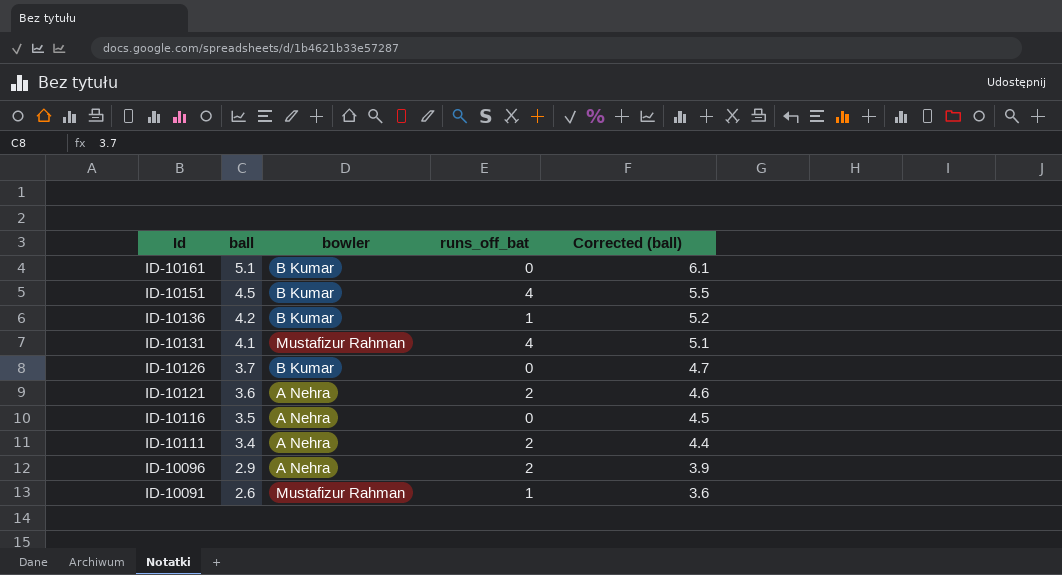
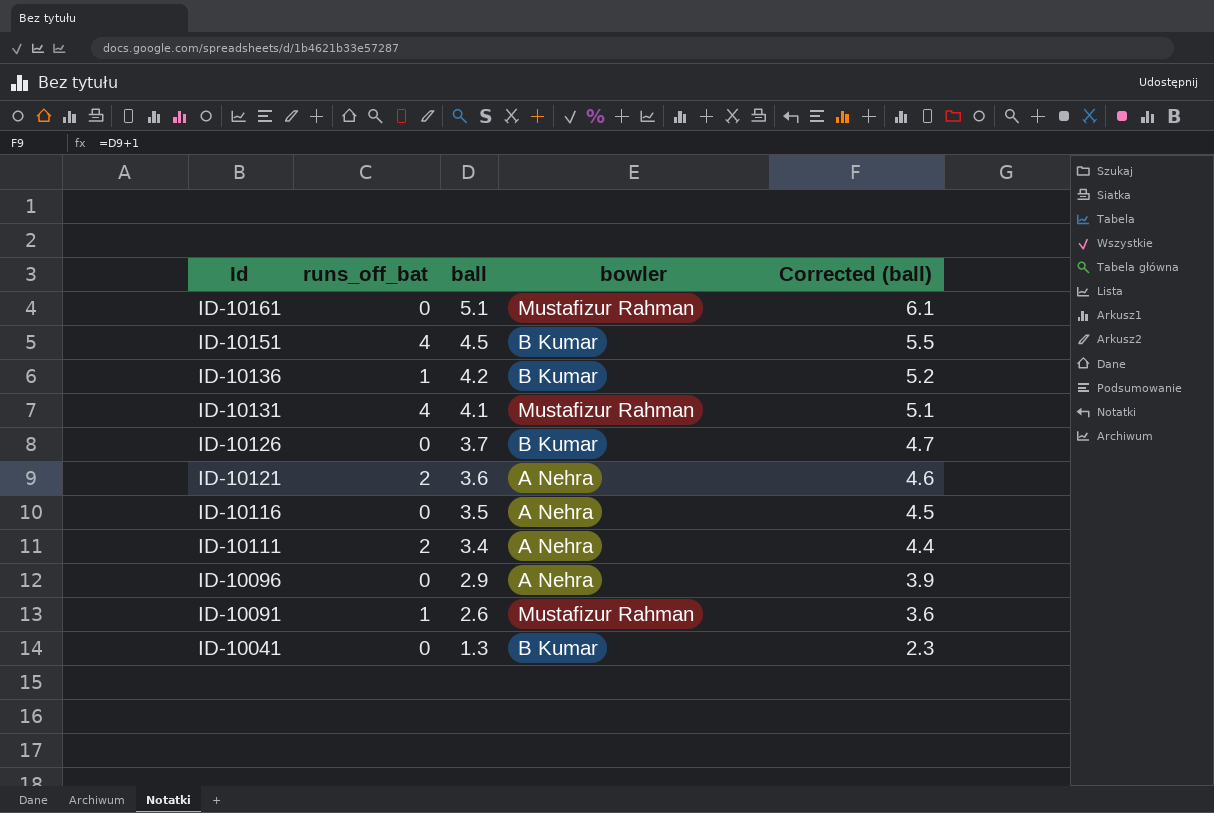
column runs_off_bat | position: 4 -> 2
ID-10161 | bowler: B Kumar -> Mustafizur Rahman
ID-10096 | runs_off_bat: 2 -> 0
row ID-10041: none -> 0 | 1.3 | B Kumar | 2.3

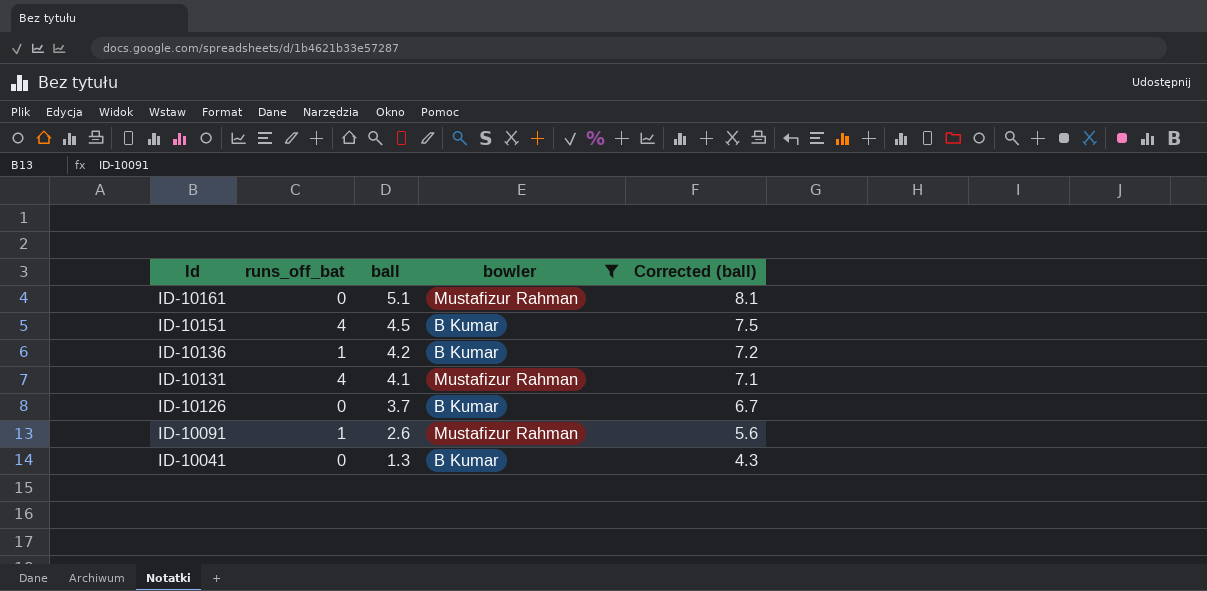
filter: none -> bowler != A Nehra
column Corrected (ball) | formula: [ball] + 1 -> [ball] + 3

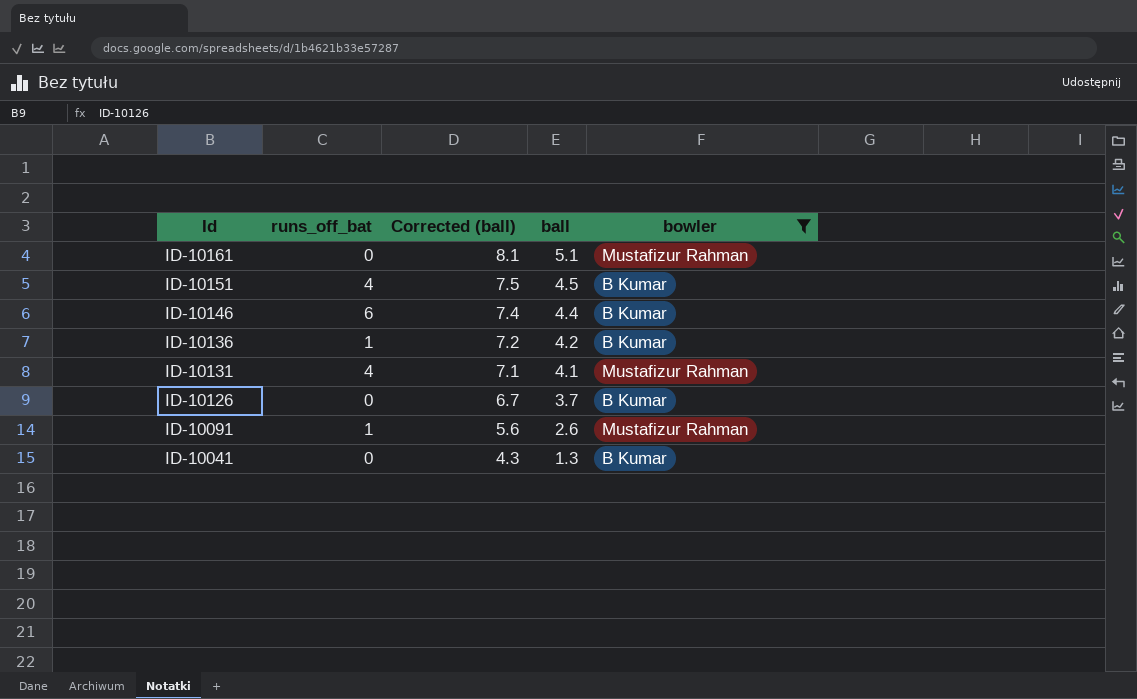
column Corrected (ball) | position: 5 -> 3
row ID-10146: none -> 6 | 7.4 | 4.4 | B Kumar

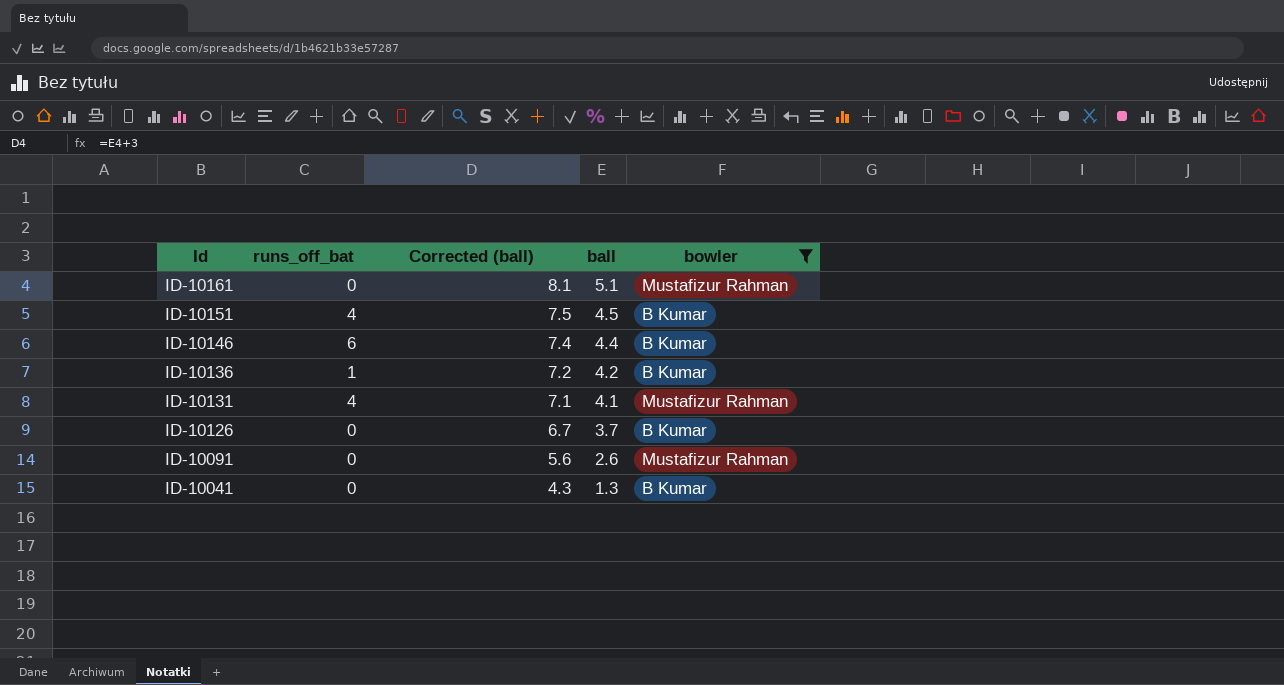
ID-10091 | runs_off_bat: 1 -> 0

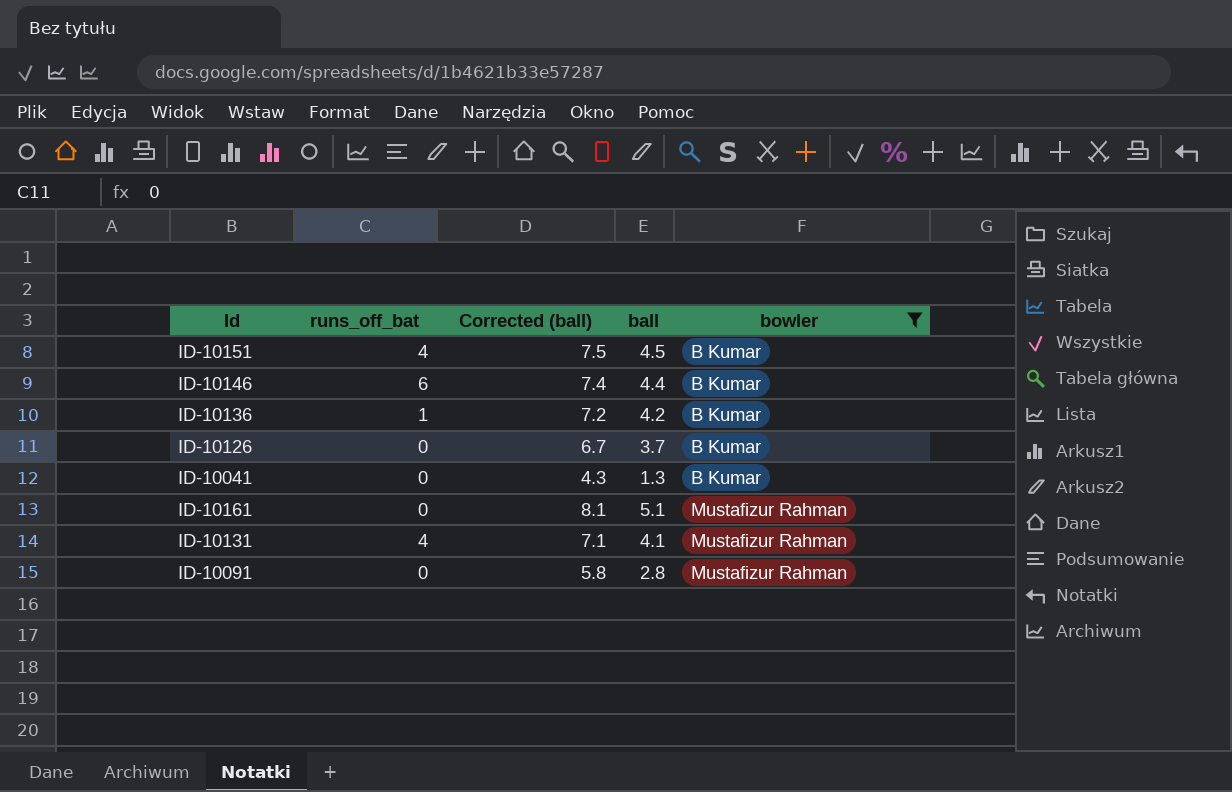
row order: Id descending -> bowler ascending
ID-10091 | Corrected (ball): 5.6 -> 5.8
ID-10091 | ball: 2.6 -> 2.8

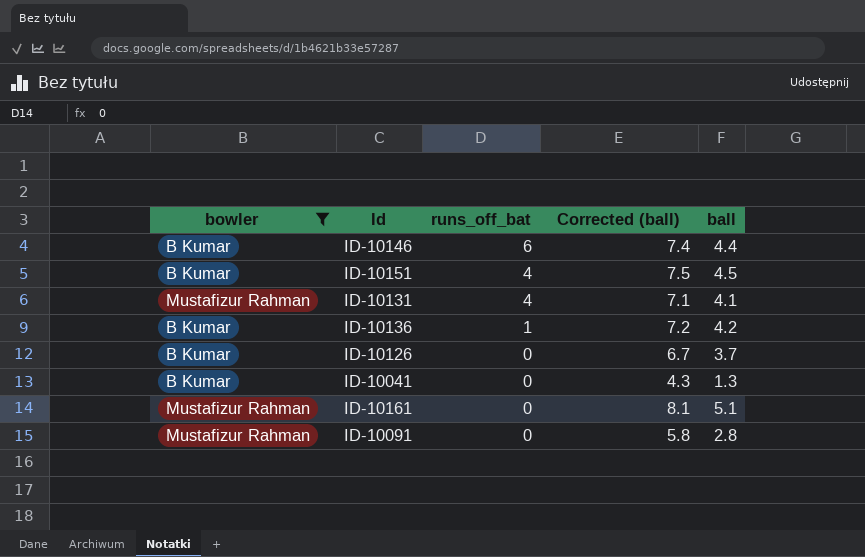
row order: bowler ascending -> runs_off_bat descending
column bowler | position: 5 -> 1

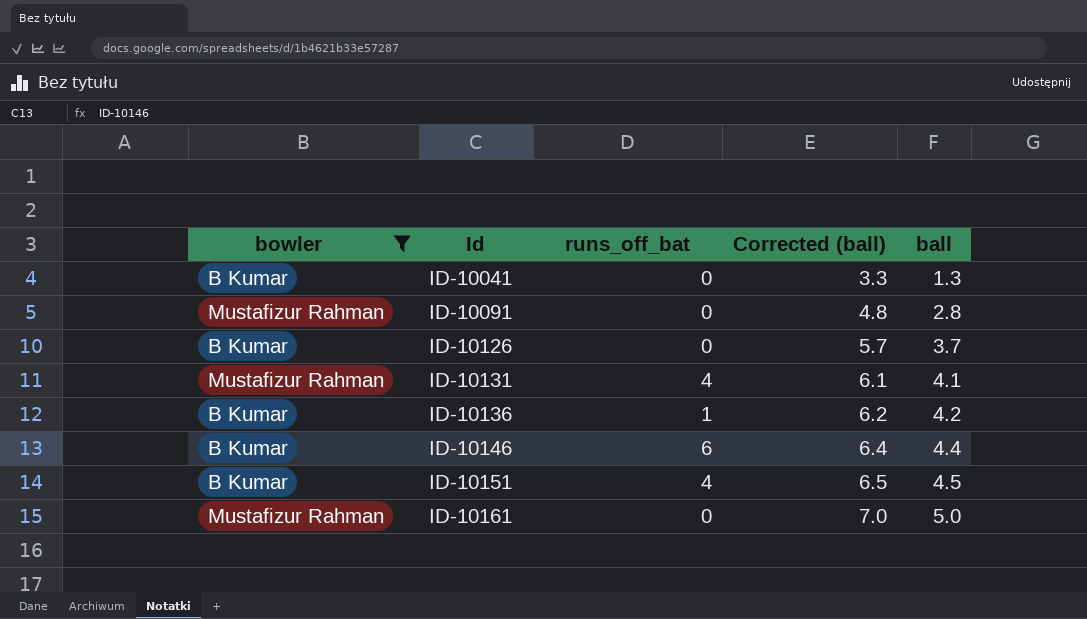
row order: runs_off_bat descending -> Id ascending
column Corrected (ball) | formula: [ball] + 3 -> [ball] + 2
ID-10161 | ball: 5.1 -> 5.0

